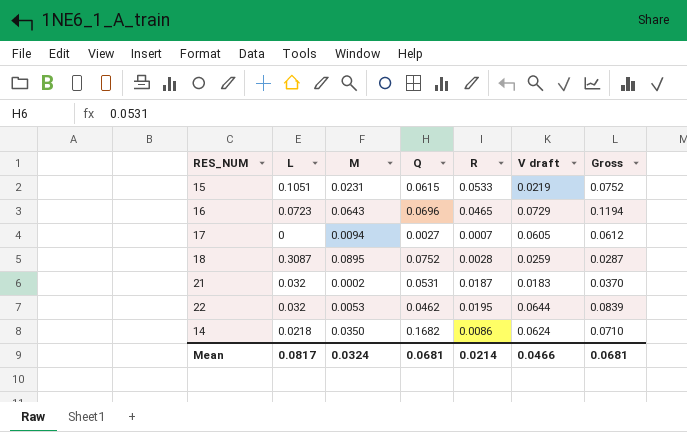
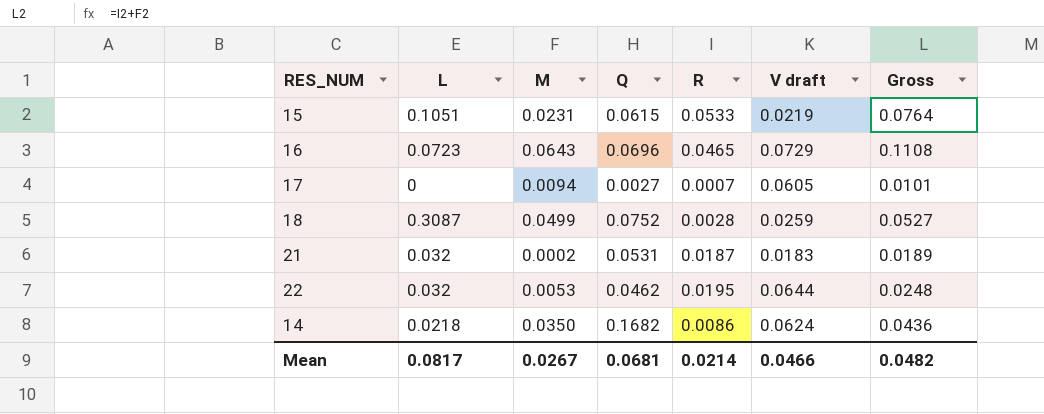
column Gross | formula: [R] + [V draft] -> [M] + [R]
18 | M: 0.0895 -> 0.0499
Mean | M: 0.0324 -> 0.0267
Mean | Gross: 0.0681 -> 0.0482

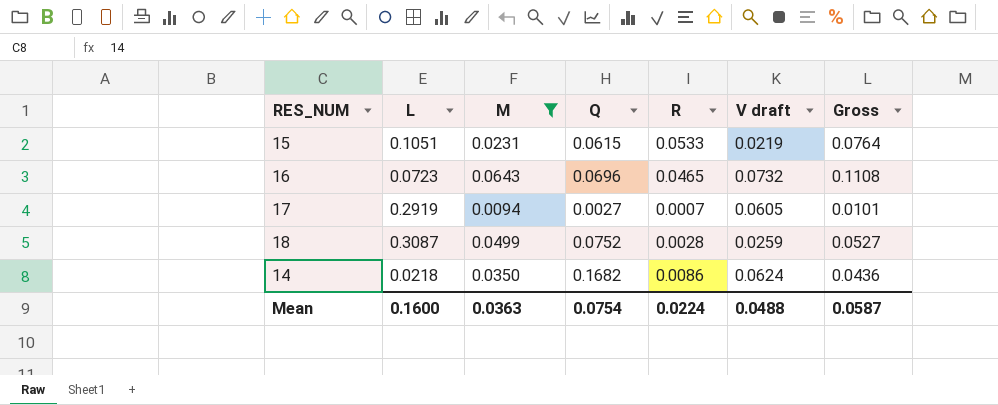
filter: none -> M >= 0.0094
16 | V draft: 0.0729 -> 0.0732
17 | L: 0 -> 0.2919
Mean | L: 0.0817 -> 0.1600
Mean | M: 0.0267 -> 0.0363
Mean | Q: 0.0681 -> 0.0754
Mean | R: 0.0214 -> 0.0224
Mean | V draft: 0.0466 -> 0.0488
Mean | Gross: 0.0482 -> 0.0587

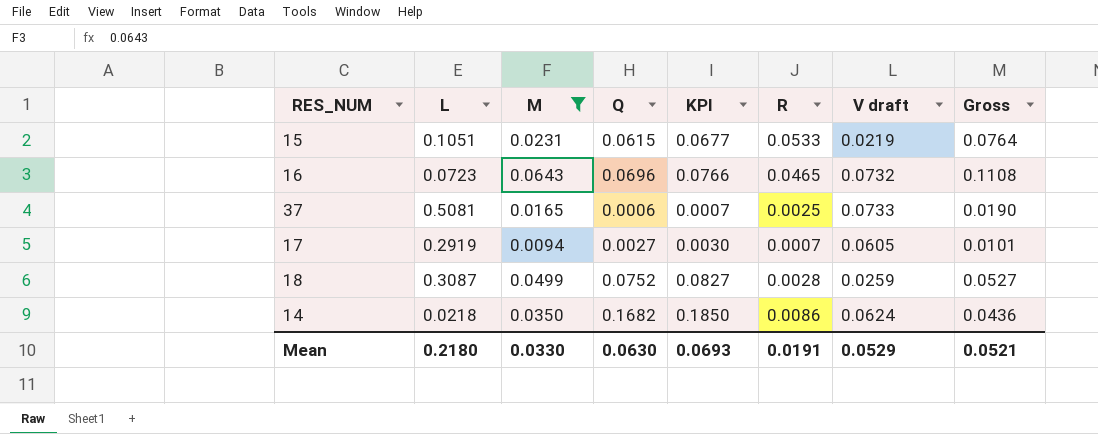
column KPI | formula: none -> [Q] * 1.1
row 37: none -> 0.5081 | 0.0165 | 0.0006 | 0.0007 | 0.0025 | 0.0733 | 0.0190
Mean | L: 0.1600 -> 0.2180
Mean | M: 0.0363 -> 0.0330
Mean | Q: 0.0754 -> 0.0630
Mean | R: 0.0224 -> 0.0191
Mean | V draft: 0.0488 -> 0.0529
Mean | Gross: 0.0587 -> 0.0521

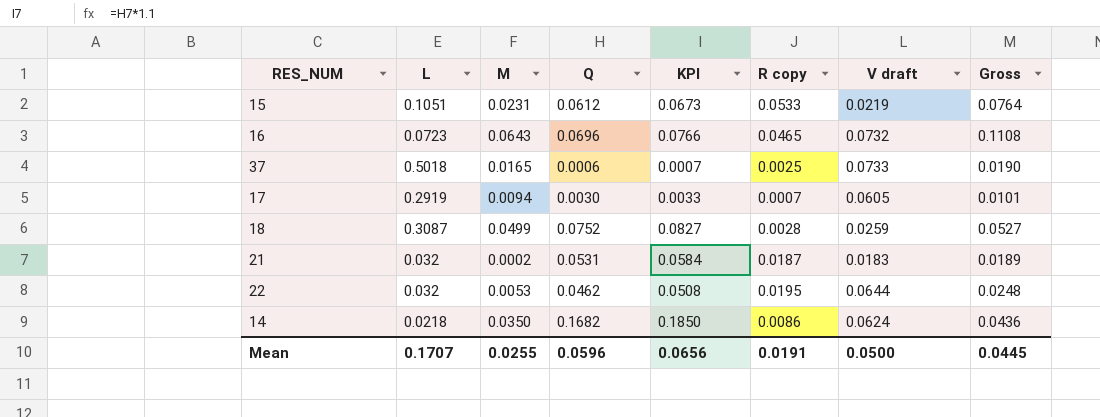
filter: M >= 0.0094 -> none
column name: R -> R copy
15 | Q: 0.0615 -> 0.0612
15 | KPI: 0.0677 -> 0.0673
37 | L: 0.5081 -> 0.5018
17 | Q: 0.0027 -> 0.0030
17 | KPI: 0.0030 -> 0.0033
Mean | L: 0.2180 -> 0.1707
Mean | M: 0.0330 -> 0.0255
Mean | Q: 0.0630 -> 0.0596
Mean | KPI: 0.0693 -> 0.0656
Mean | V draft: 0.0529 -> 0.0500
Mean | Gross: 0.0521 -> 0.0445

